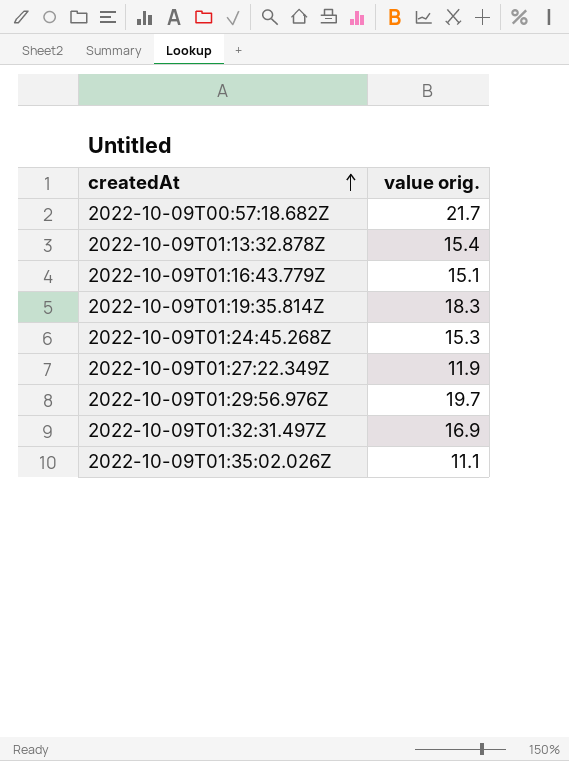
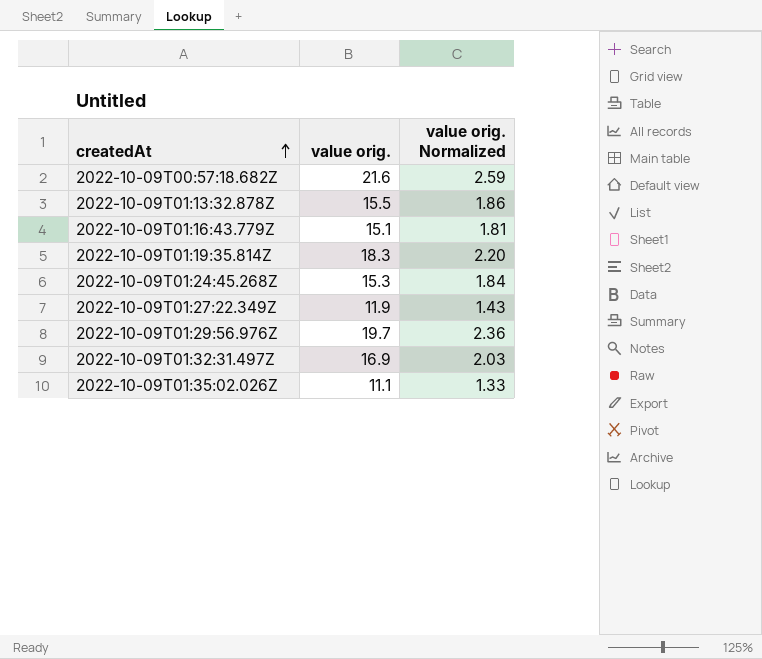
column value orig. Normalized | formula: none -> [value orig.] * 0.12
2022-10-09T00:57:18.682Z | value orig.: 21.7 -> 21.6
2022-10-09T01:13:32.878Z | value orig.: 15.4 -> 15.5

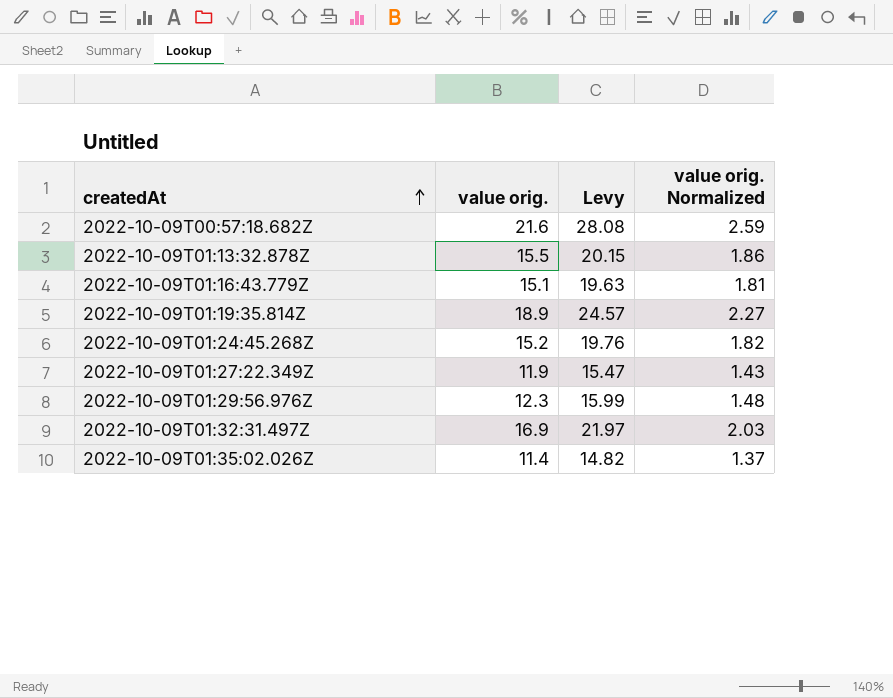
column Levy | formula: none -> [value orig.] * 1.3
2022-10-09T01:19:35.814Z | value orig.: 18.3 -> 18.9
2022-10-09T01:19:35.814Z | value orig. Normalized: 2.20 -> 2.27
2022-10-09T01:24:45.268Z | value orig.: 15.3 -> 15.2
2022-10-09T01:24:45.268Z | value orig. Normalized: 1.84 -> 1.82
2022-10-09T01:29:56.976Z | value orig.: 19.7 -> 12.3
2022-10-09T01:29:56.976Z | value orig. Normalized: 2.36 -> 1.48
2022-10-09T01:35:02.026Z | value orig.: 11.1 -> 11.4
2022-10-09T01:35:02.026Z | value orig. Normalized: 1.33 -> 1.37

